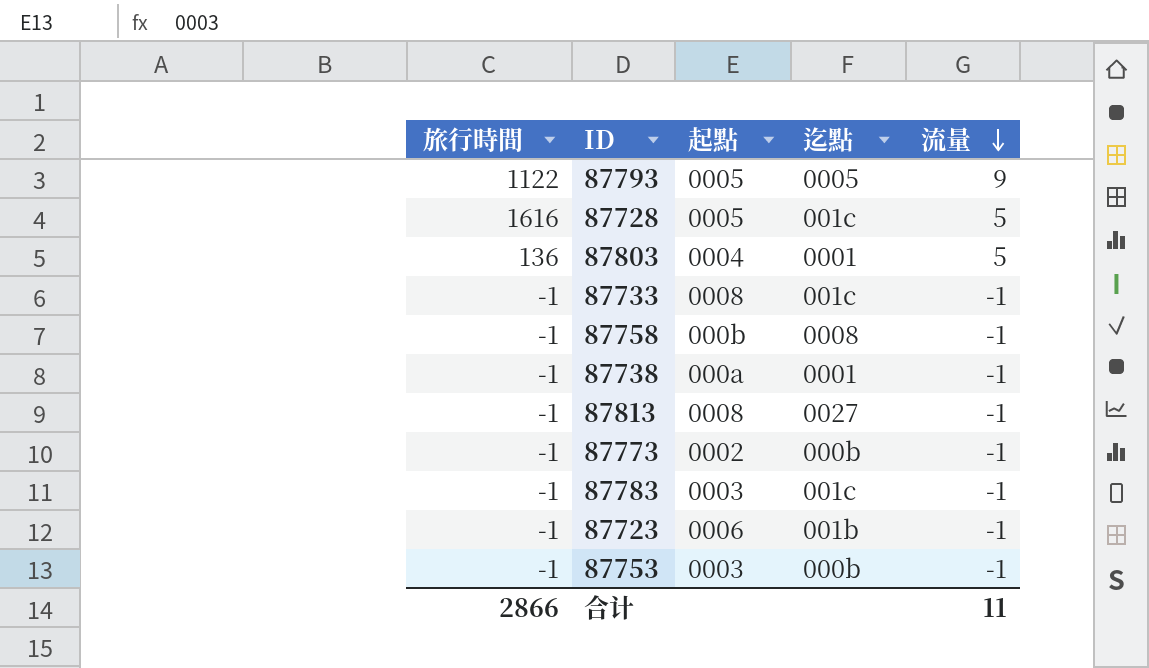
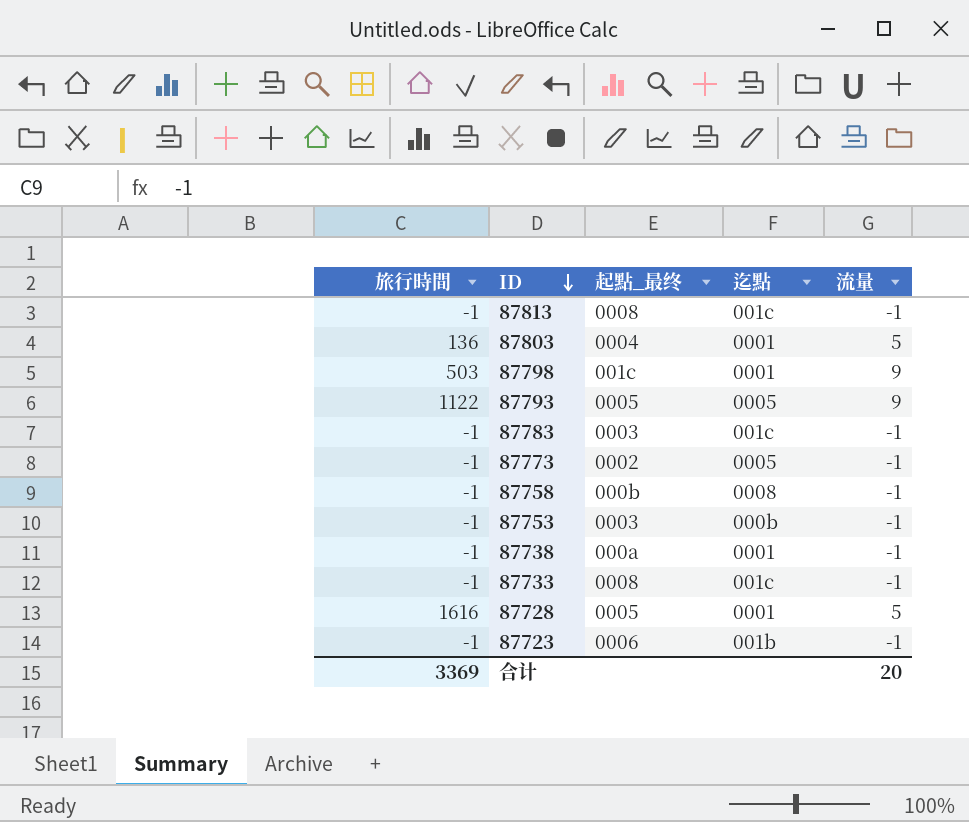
row order: 流量 descending -> ID descending
column name: 起點 -> 起點_最终
87813 | 迄點: 0027 -> 001c
row 87798: none -> 503 | 001c | 0001 | 9
87773 | 迄點: 000b -> 0005
87728 | 迄點: 001c -> 0001
合计 | 旅行時間: 2866 -> 3369
合计 | 流量: 11 -> 20

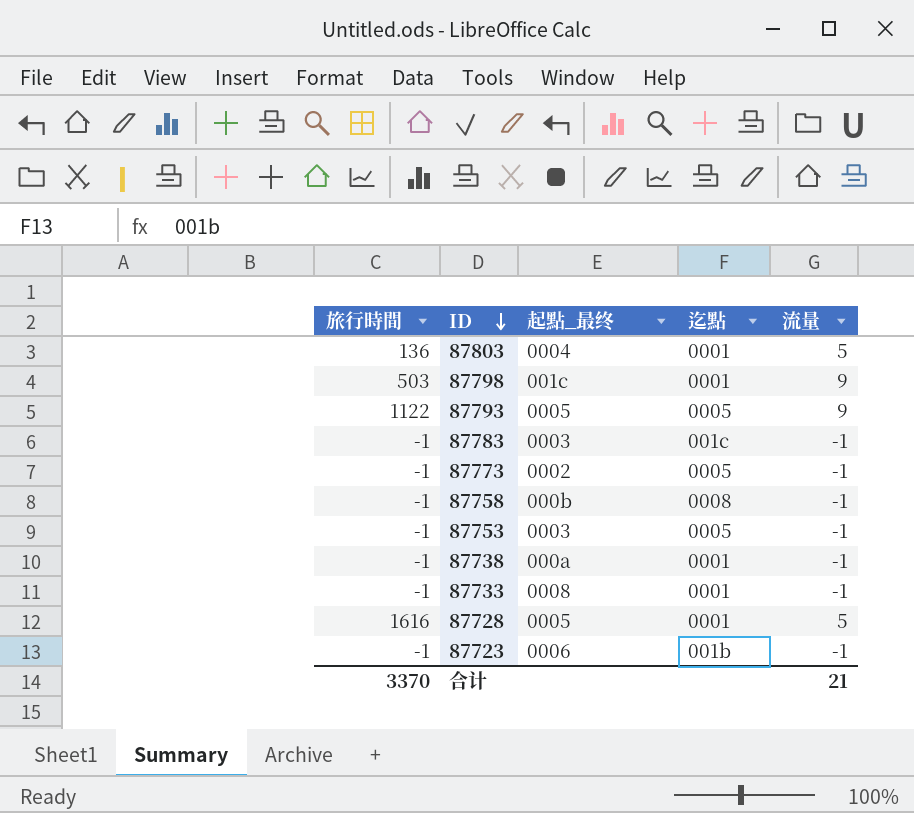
row 87813: -1 | 0008 | 001c | -1 -> none
87753 | 迄點: 000b -> 0005
87733 | 迄點: 001c -> 0001
合计 | 旅行時間: 3369 -> 3370
合计 | 流量: 20 -> 21

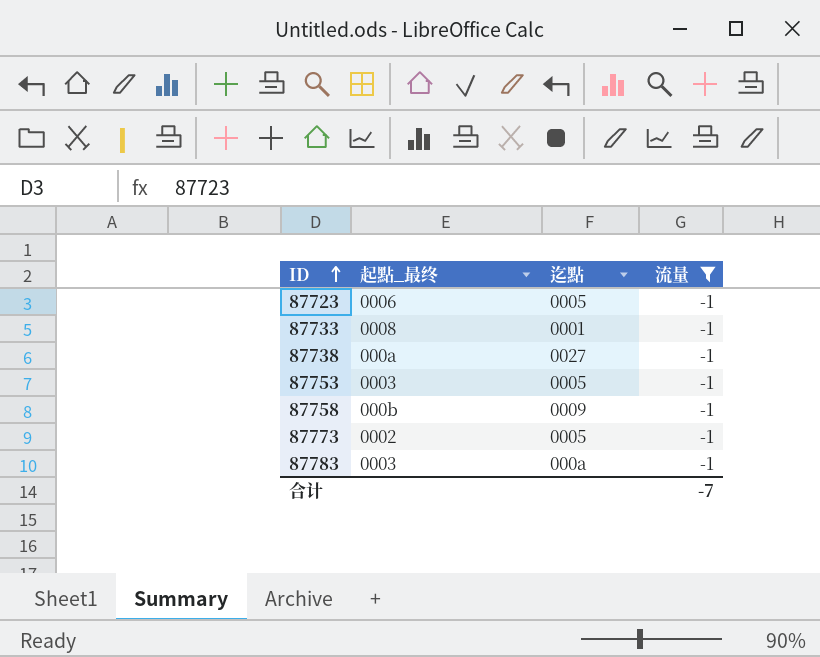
filter: none -> 流量 = -1
row order: ID descending -> ID ascending
column 旅行時間 | position: 1 -> none
87723 | 迄點: 001b -> 0005
87738 | 迄點: 0001 -> 0027
87758 | 迄點: 0008 -> 0009
87783 | 迄點: 001c -> 000a
合计 | 流量: 21 -> -7

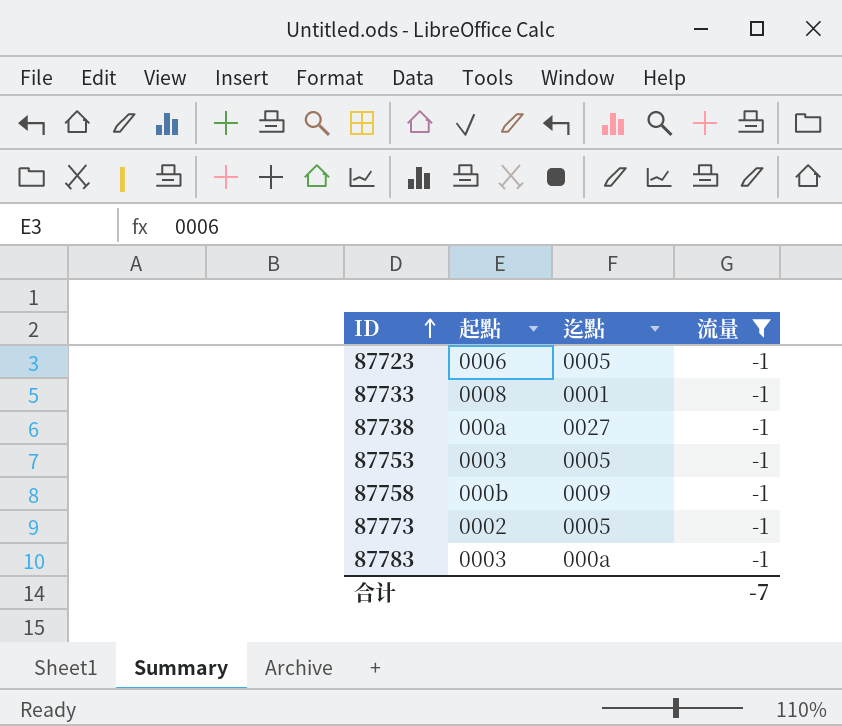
column name: 起點_最终 -> 起點

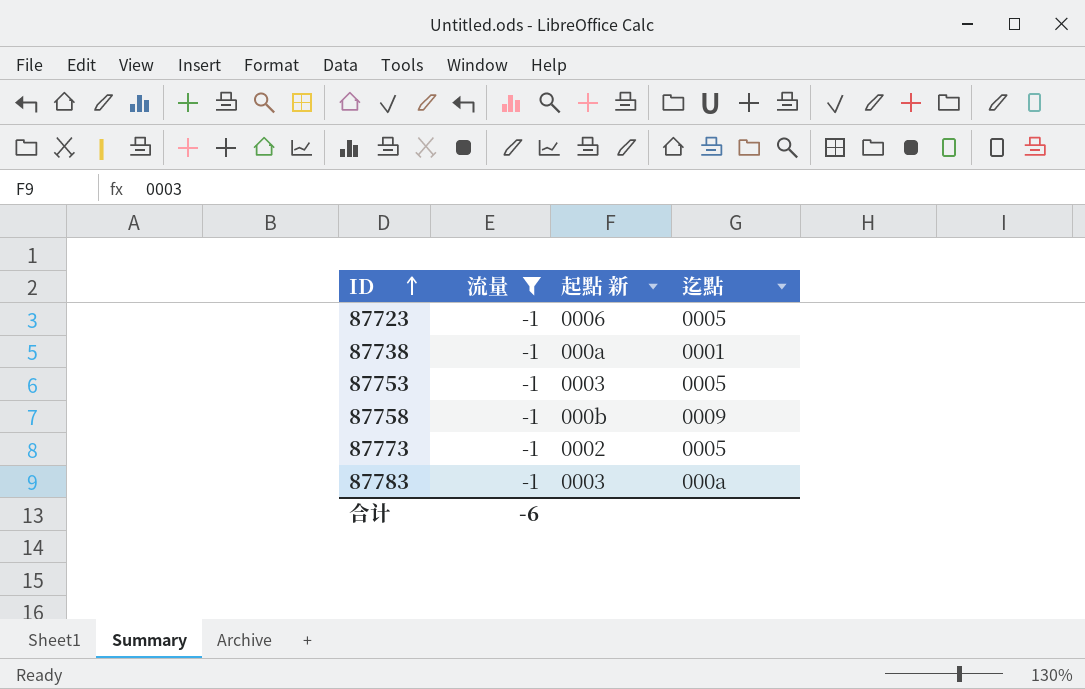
column 流量 | position: 4 -> 2
column name: 起點 -> 起點 新
row 87733: 0008 | 0001 | -1 -> none
87738 | 迄點: 0027 -> 0001
合计 | 流量: -7 -> -6

